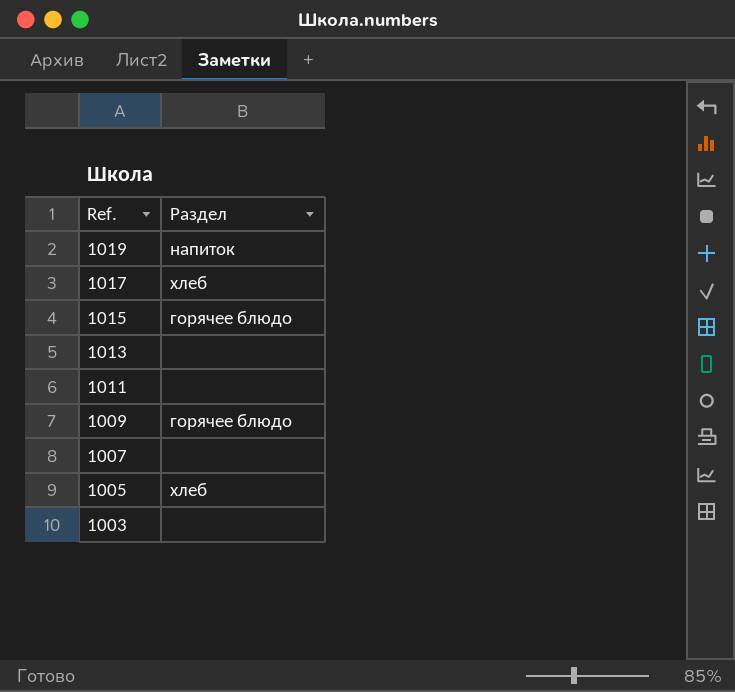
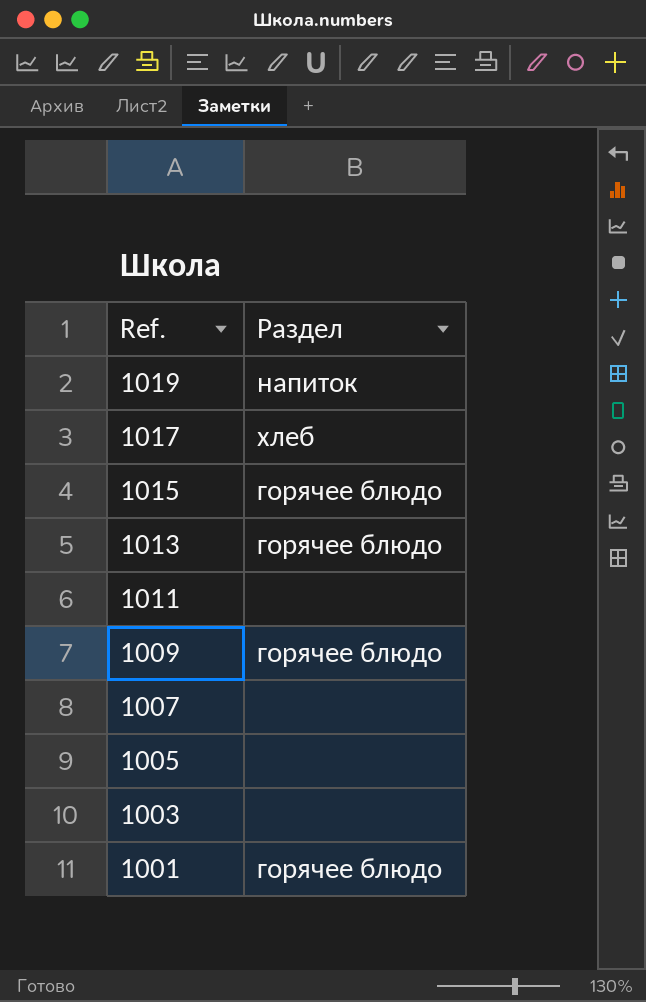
1013 | Раздел: none -> горячее блюдо
1005 | Раздел: хлеб -> none
row 1001: none -> горячее блюдо

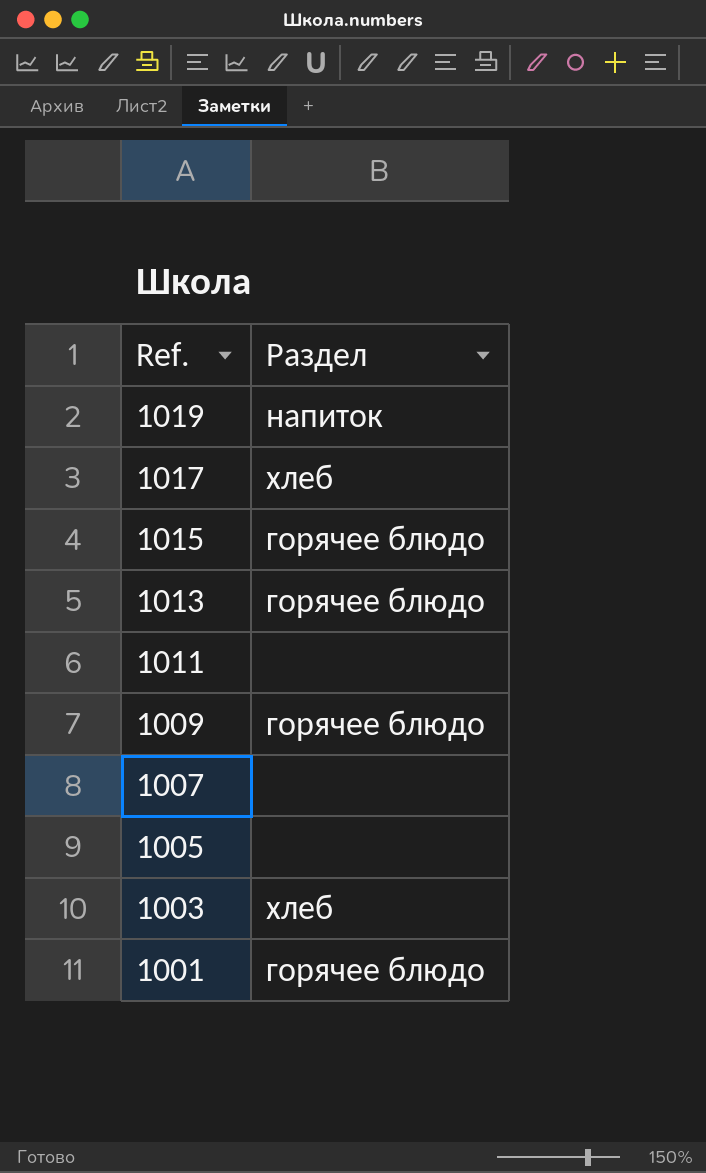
1003 | Раздел: none -> хлеб

